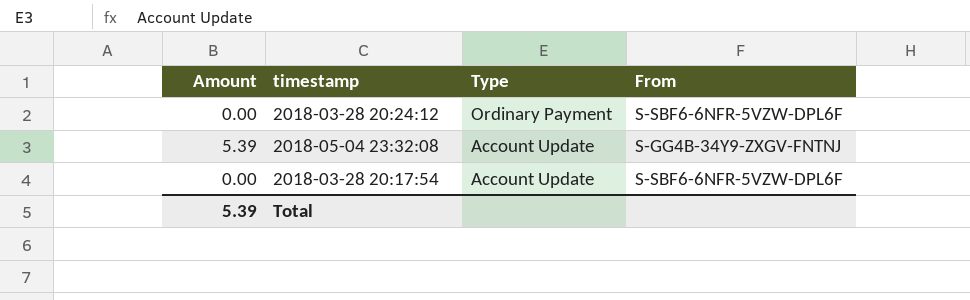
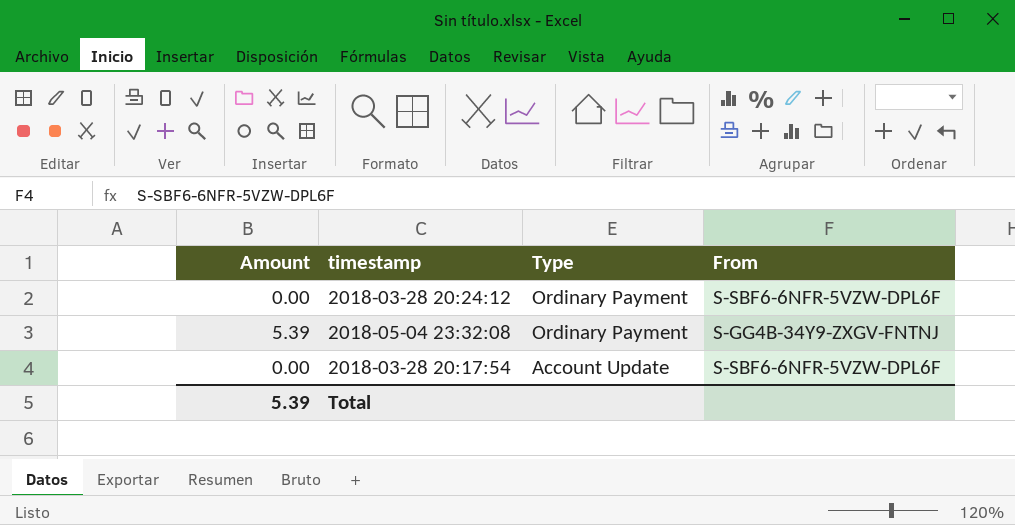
2018-05-04 23:32:08 | Type: Account Update -> Ordinary Payment

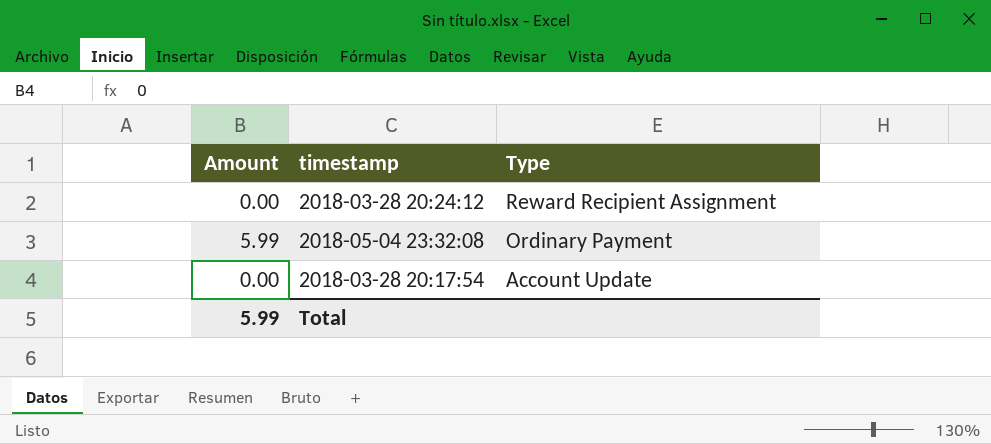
column From | position: 4 -> none
2018-03-28 20:24:12 | Type: Ordinary Payment -> Reward Recipient Assignment
2018-05-04 23:32:08 | Amount: 5.39 -> 5.99
Total | Amount: 5.39 -> 5.99

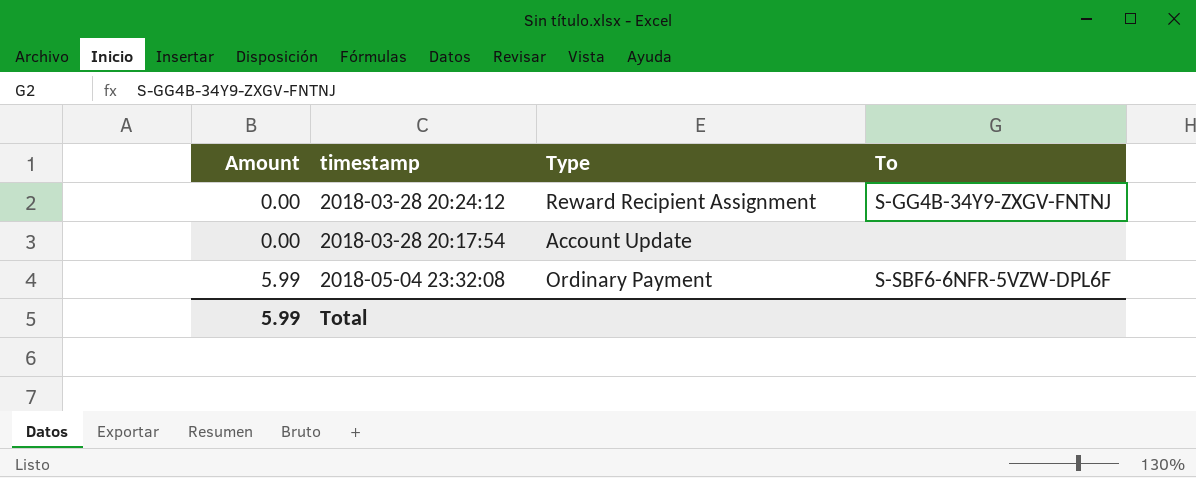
row order: Type descending -> Amount ascending
column To | position: none -> 4

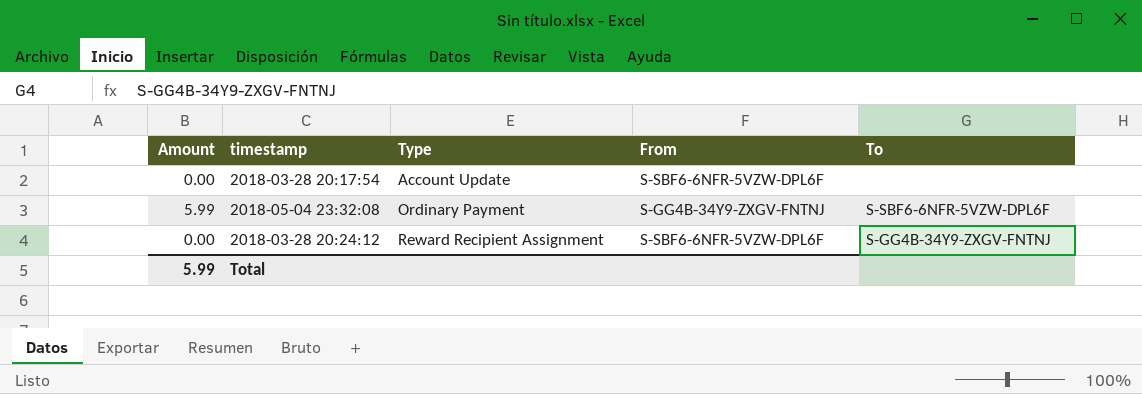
row order: Amount ascending -> Type ascending
column From | position: none -> 4

